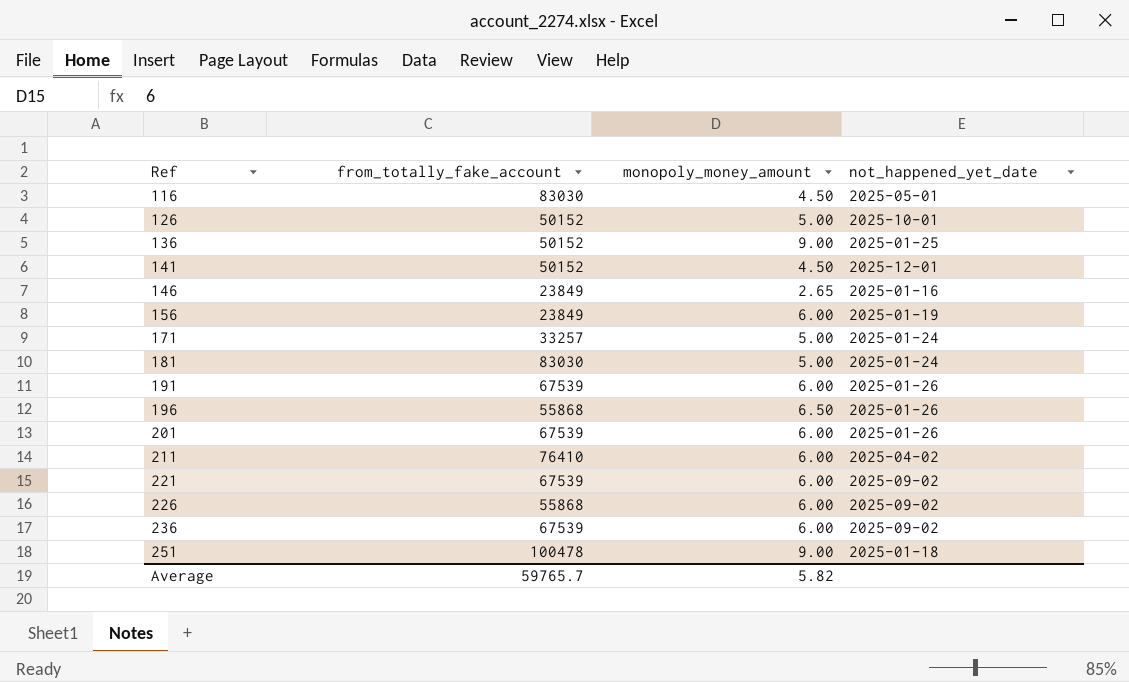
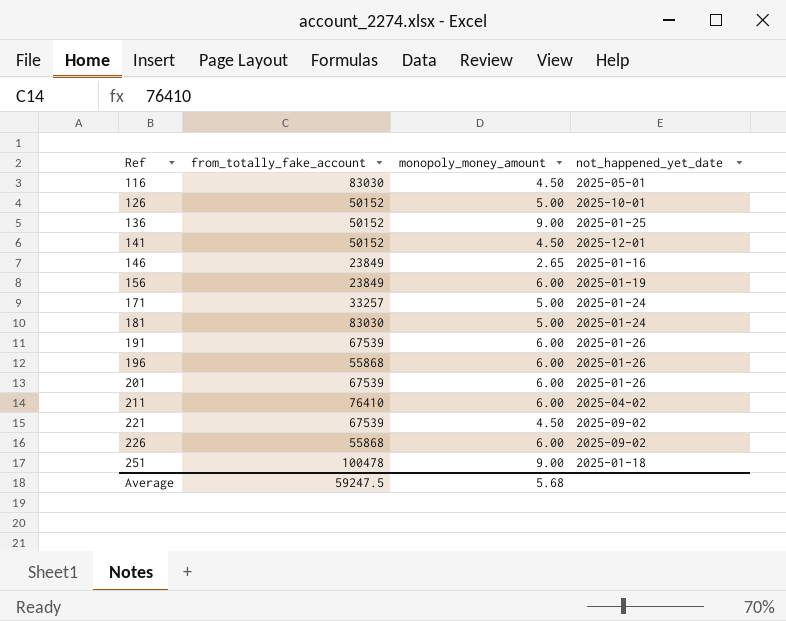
row 236: 67539 | 6.00 | 2025-09-02 -> none
196 | monopoly_money_amount: 6.50 -> 6.00
221 | monopoly_money_amount: 6.00 -> 4.50
Average | from_totally_fake_account: 59765.7 -> 59247.5
Average | monopoly_money_amount: 5.82 -> 5.68

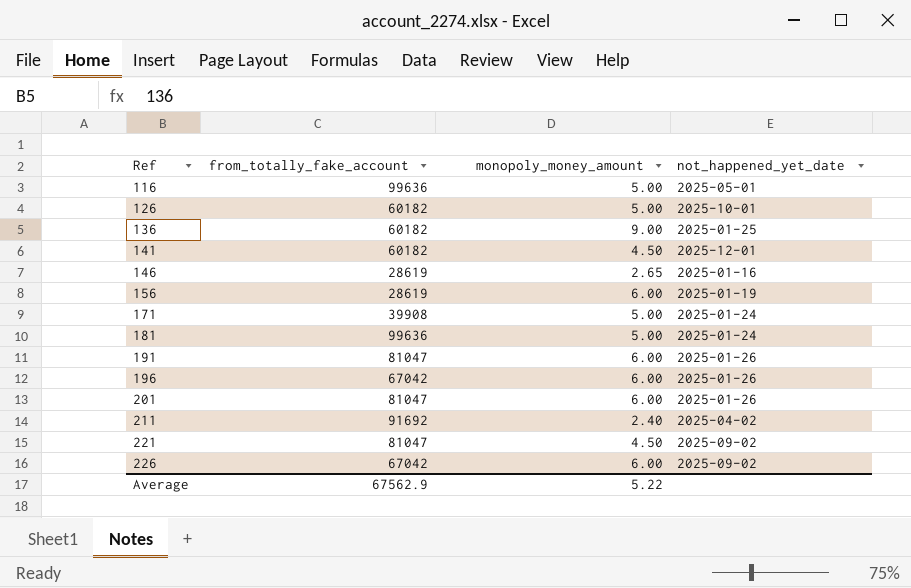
row 251: 100478 | 9.00 | 2025-01-18 -> none
116 | from_totally_fake_account: 83030 -> 99636
116 | monopoly_money_amount: 4.50 -> 5.00
126 | from_totally_fake_account: 50152 -> 60182
136 | from_totally_fake_account: 50152 -> 60182
141 | from_totally_fake_account: 50152 -> 60182
146 | from_totally_fake_account: 23849 -> 28619
156 | from_totally_fake_account: 23849 -> 28619
171 | from_totally_fake_account: 33257 -> 39908
181 | from_totally_fake_account: 83030 -> 99636
191 | from_totally_fake_account: 67539 -> 81047
196 | from_totally_fake_account: 55868 -> 67042
201 | from_totally_fake_account: 67539 -> 81047
211 | from_totally_fake_account: 76410 -> 91692
211 | monopoly_money_amount: 6.00 -> 2.40
221 | from_totally_fake_account: 67539 -> 81047
226 | from_totally_fake_account: 55868 -> 67042
Average | from_totally_fake_account: 59247.5 -> 67562.9
Average | monopoly_money_amount: 5.68 -> 5.22

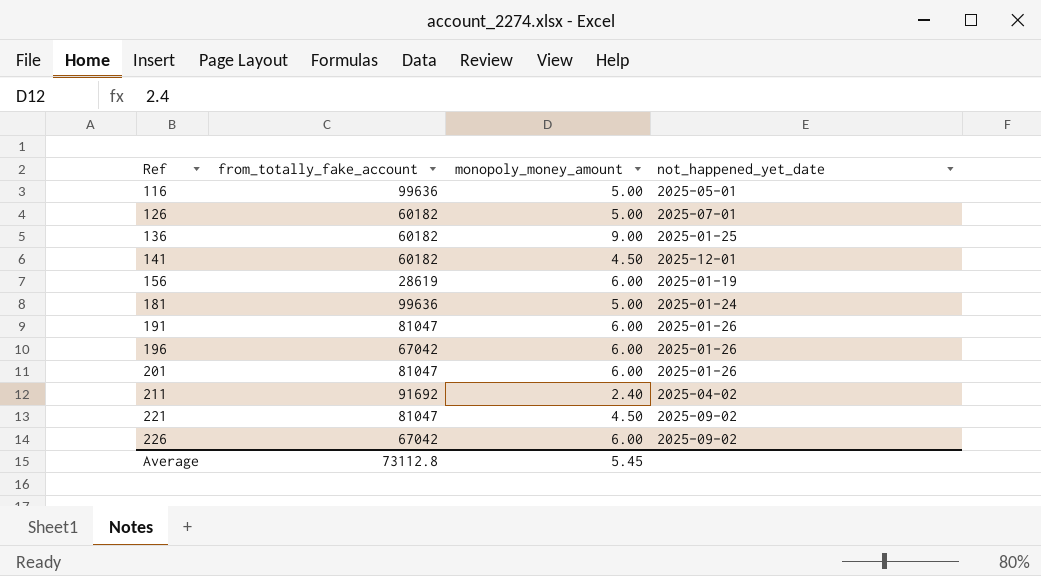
row 146: 28619 | 2.65 | 2025-01-16 -> none
row 171: 39908 | 5.00 | 2025-01-24 -> none
126 | not_happened_yet_date: 2025-10-01 -> 2025-07-01
Average | from_totally_fake_account: 67562.9 -> 73112.8
Average | monopoly_money_amount: 5.22 -> 5.45

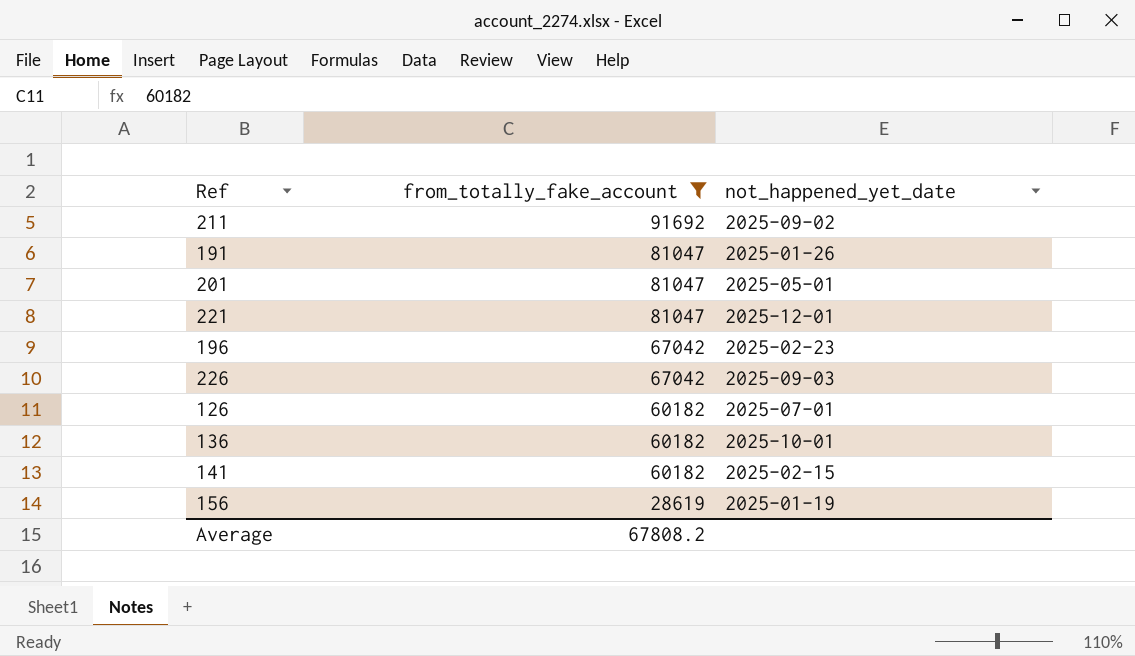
filter: none -> from_totally_fake_account != 99636
row order: Ref ascending -> from_totally_fake_account descending
column monopoly_money_amount | position: 3 -> none
211 | not_happened_yet_date: 2025-04-02 -> 2025-09-02
201 | not_happened_yet_date: 2025-01-26 -> 2025-05-01
221 | not_happened_yet_date: 2025-09-02 -> 2025-12-01
196 | not_happened_yet_date: 2025-01-26 -> 2025-02-23
226 | not_happened_yet_date: 2025-09-02 -> 2025-09-03
136 | not_happened_yet_date: 2025-01-25 -> 2025-10-01
141 | not_happened_yet_date: 2025-12-01 -> 2025-02-15
Average | from_totally_fake_account: 73112.8 -> 67808.2

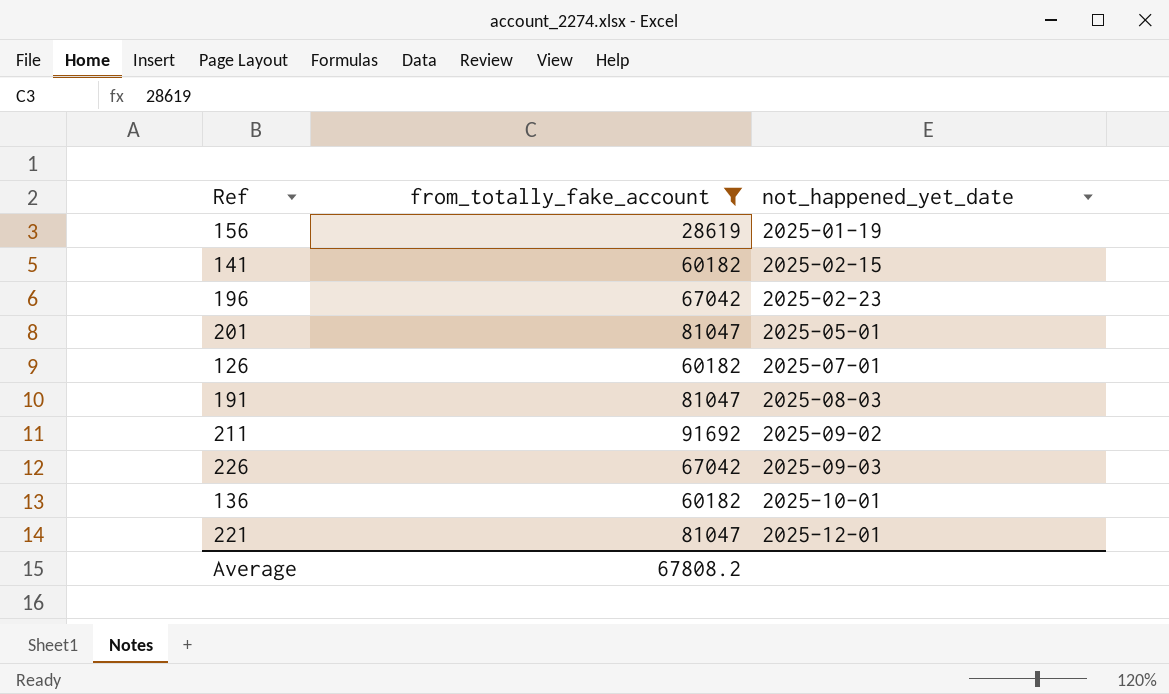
row order: from_totally_fake_account descending -> not_happened_yet_date ascending
191 | not_happened_yet_date: 2025-01-26 -> 2025-08-03

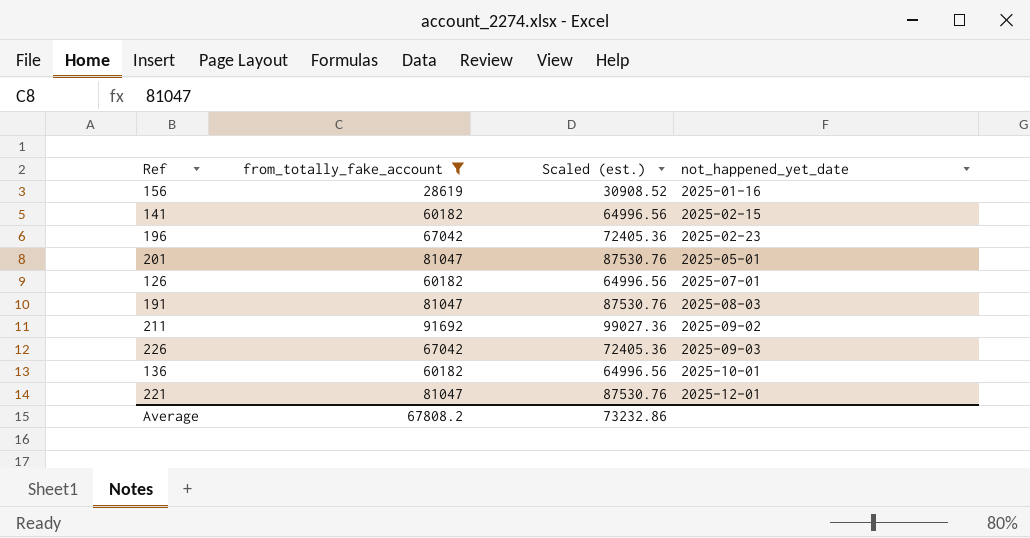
column Scaled (est.) | formula: none -> [from_totally_fake_account] * 1.08
156 | not_happened_yet_date: 2025-01-19 -> 2025-01-16

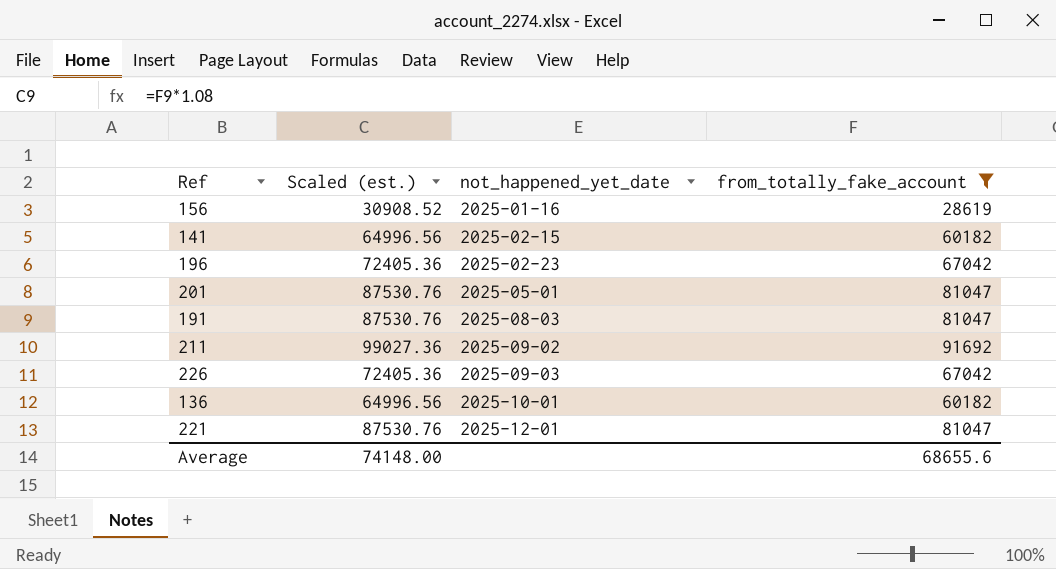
column from_totally_fake_account | position: 2 -> 4
row 126: 60182 | 64996.56 | 2025-07-01 -> none
Average | Scaled (est.): 73232.86 -> 74148.00
Average | from_totally_fake_account: 67808.2 -> 68655.6

